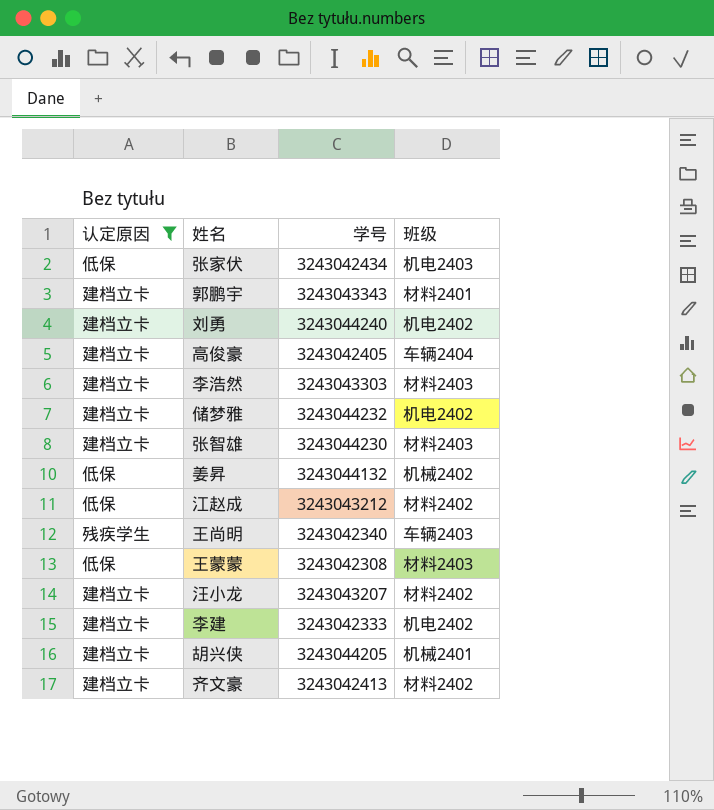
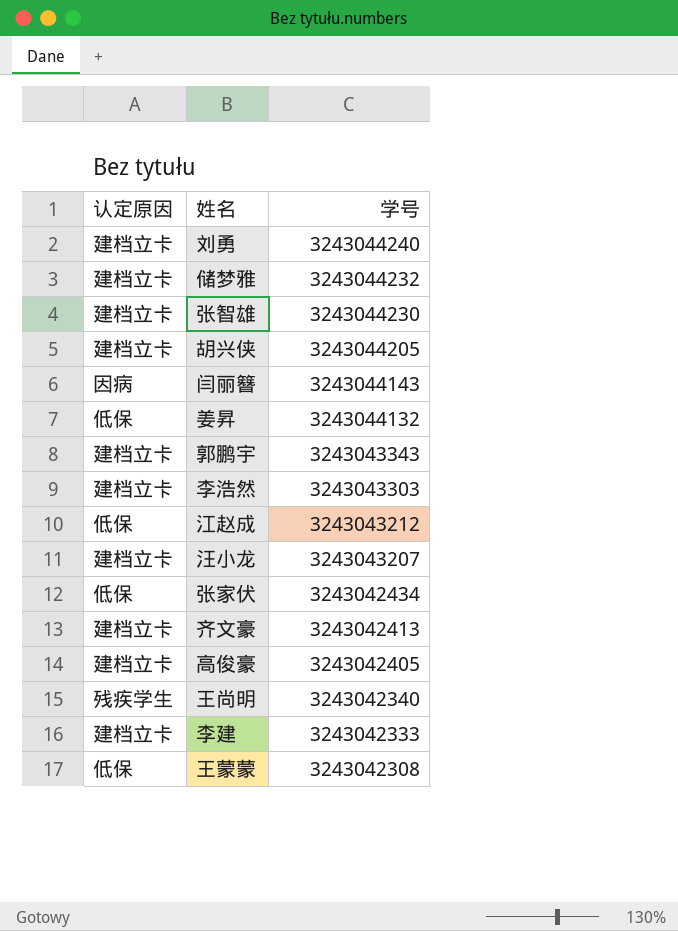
filter: 认定原因 != 因病 -> none
row order: none -> 学号 descending
column 班级 | position: 4 -> none

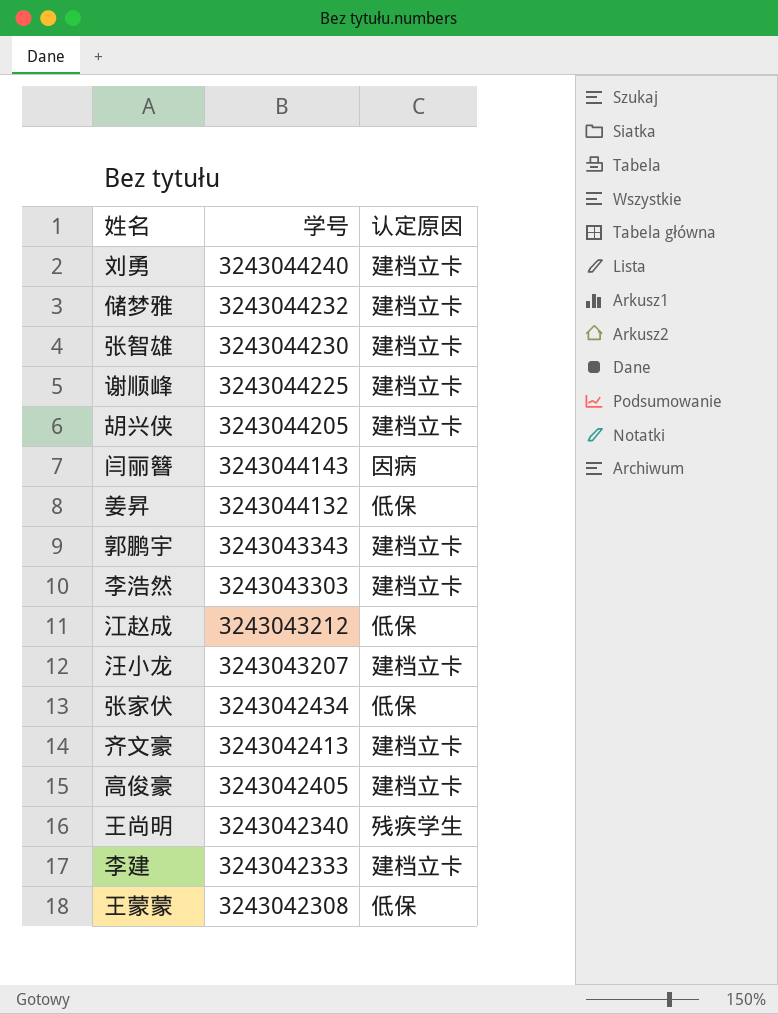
column 认定原因 | position: 1 -> 3
row 谢顺峰: none -> 3243044225 | 建档立卡

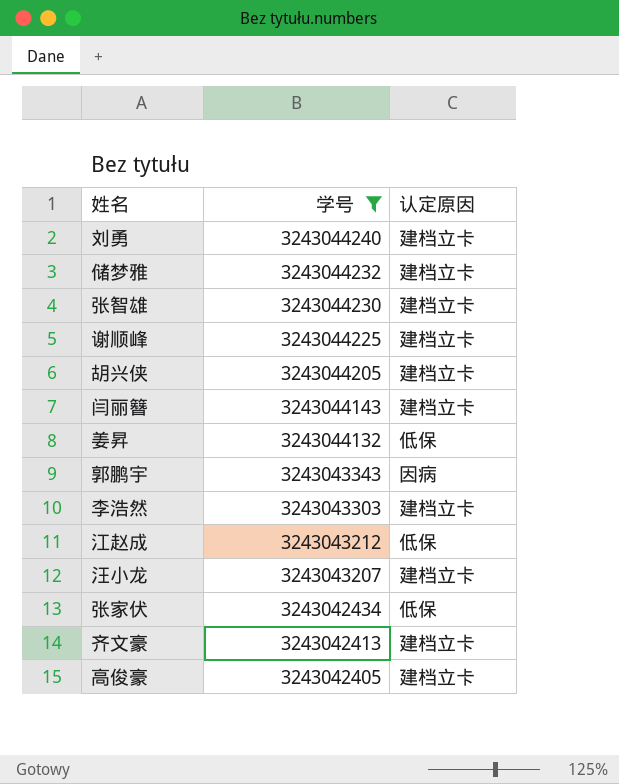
filter: none -> 学号 >= 3243042405
闫丽簪 | 认定原因: 因病 -> 建档立卡
郭鹏宇 | 认定原因: 建档立卡 -> 因病

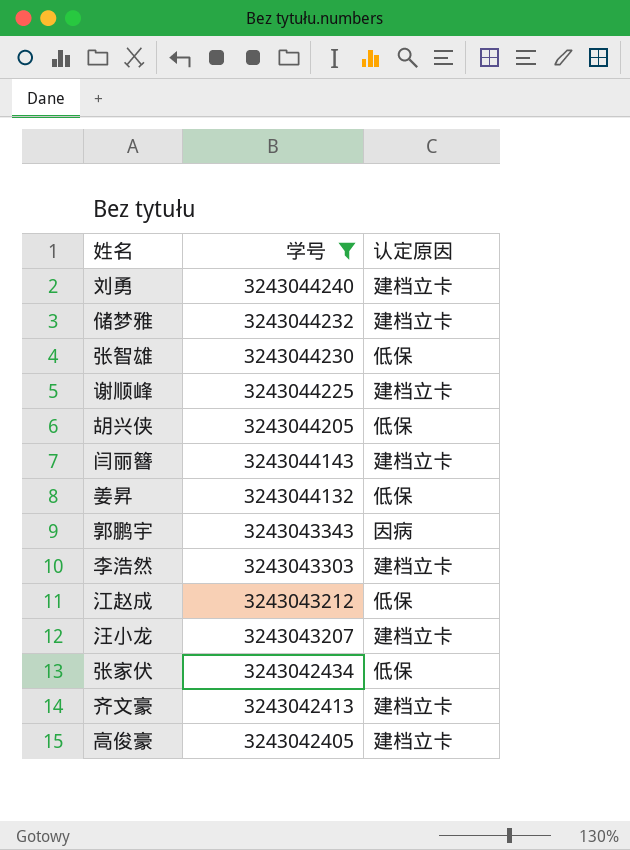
张智雄 | 认定原因: 建档立卡 -> 低保
胡兴侠 | 认定原因: 建档立卡 -> 低保

